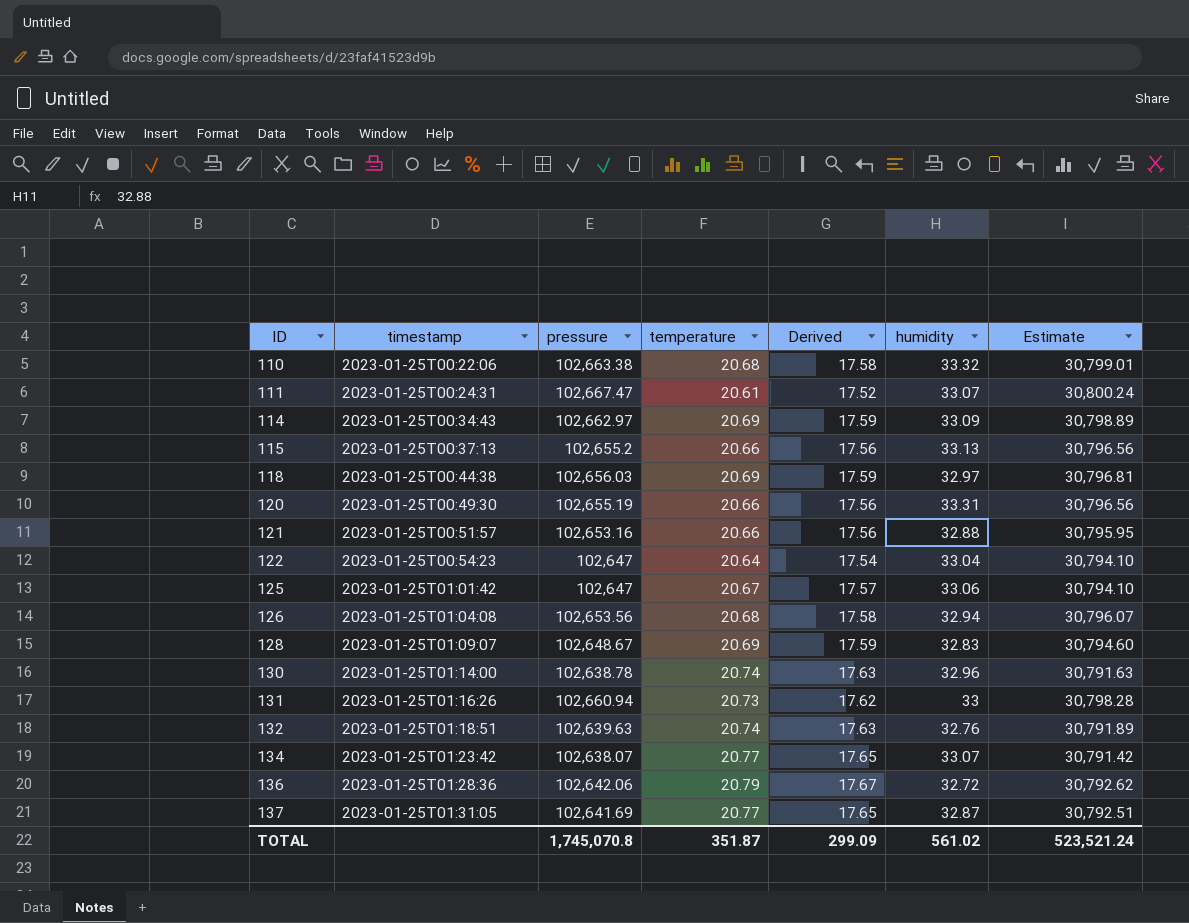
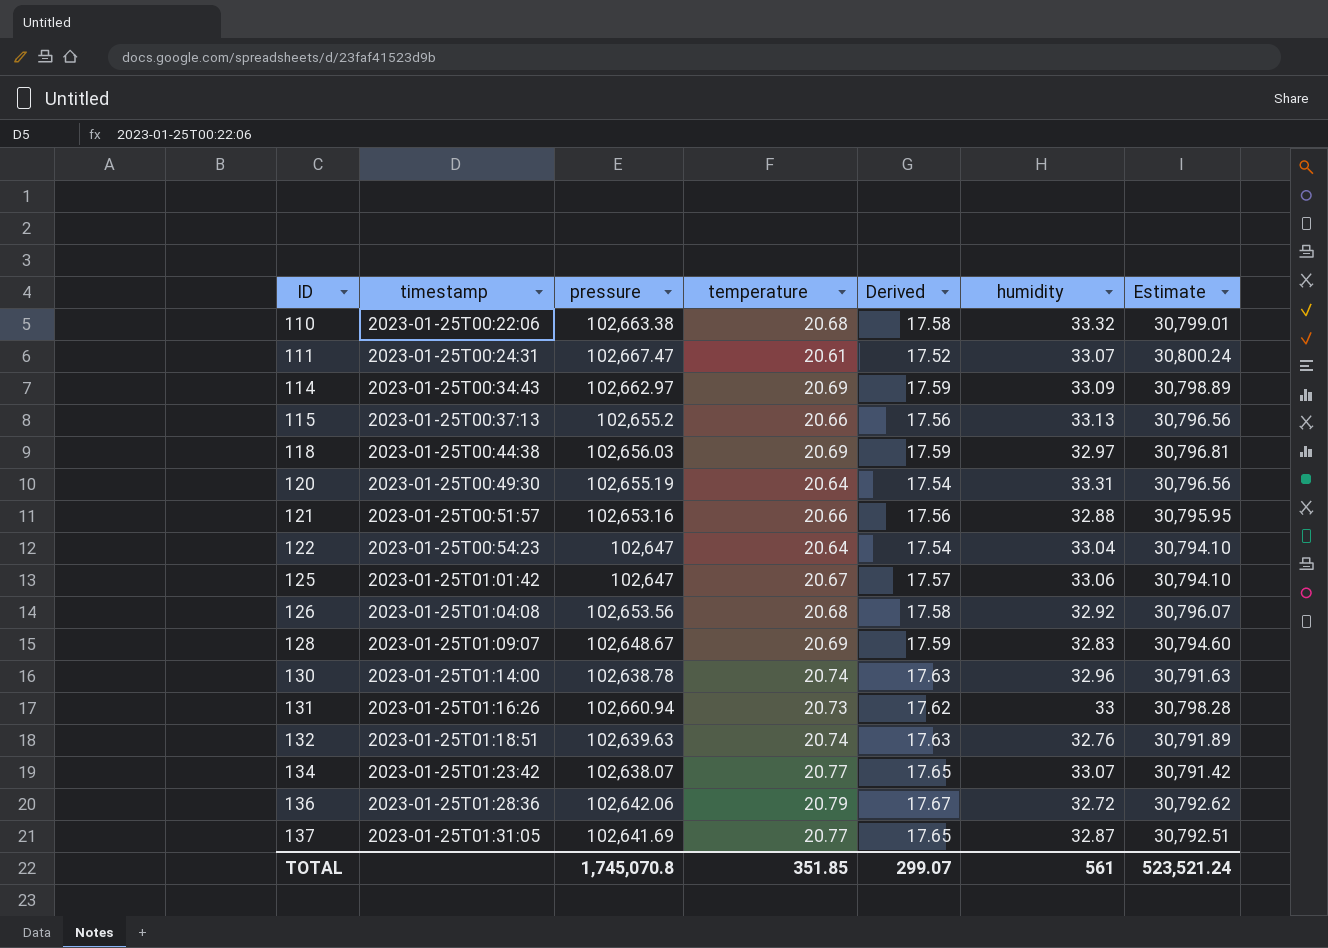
120 | temperature: 20.66 -> 20.64
120 | Derived: 17.56 -> 17.54
126 | humidity: 32.94 -> 32.92
TOTAL | temperature: 351.87 -> 351.85
TOTAL | Derived: 299.09 -> 299.07
TOTAL | humidity: 561.02 -> 561

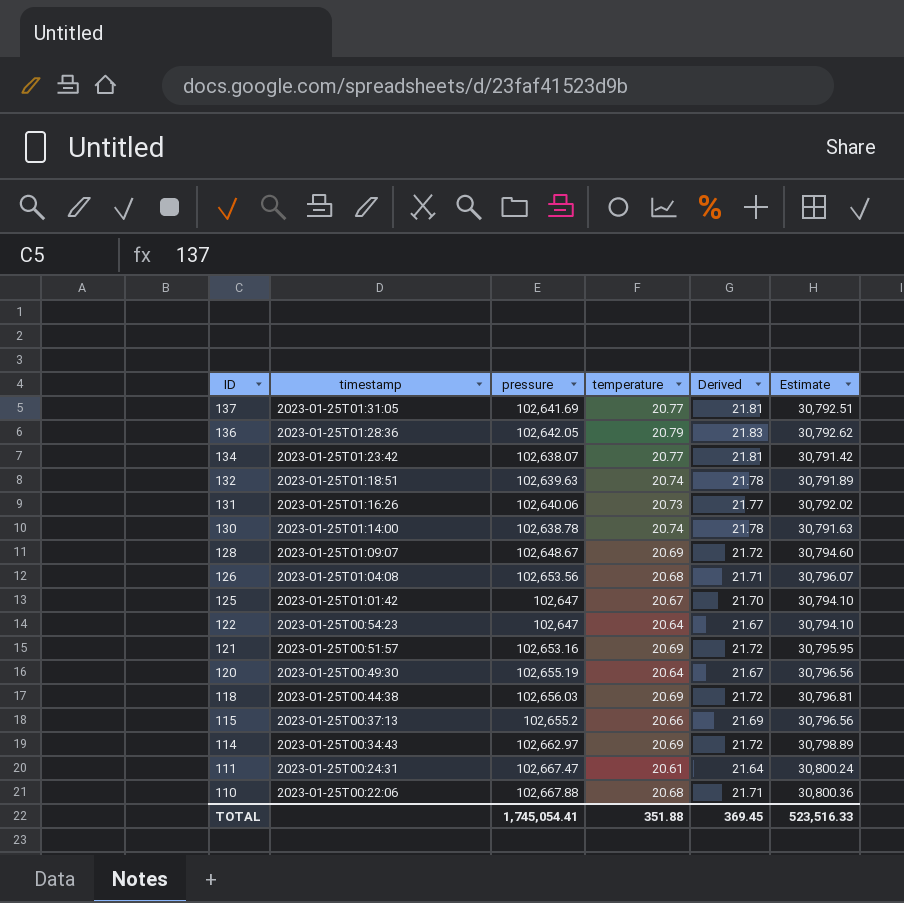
row order: ID ascending -> ID descending
column humidity | position: 6 -> none
column Derived | formula: [temperature] * 0.85 -> [temperature] * 1.05
136 | pressure: 102,642.06 -> 102,642.05
131 | pressure: 102,660.94 -> 102,640.06
131 | Estimate: 30,798.28 -> 30,792.02
121 | temperature: 20.66 -> 20.69
110 | pressure: 102,663.38 -> 102,667.88
110 | Estimate: 30,799.01 -> 30,800.36
TOTAL | pressure: 1,745,070.8 -> 1,745,054.41
TOTAL | temperature: 351.85 -> 351.88
TOTAL | Derived: 299.07 -> 369.45
TOTAL | Estimate: 523,521.24 -> 523,516.33

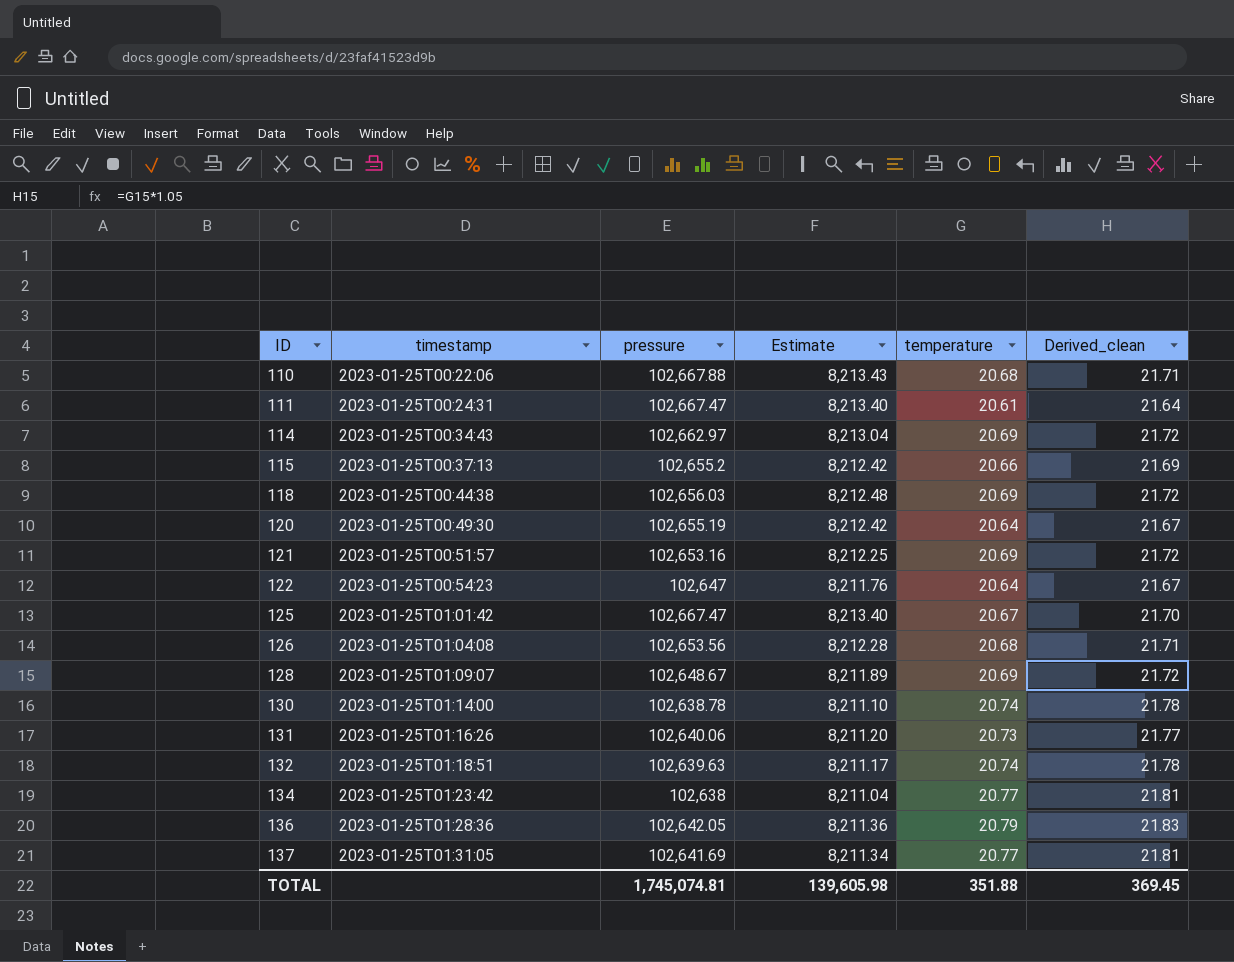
row order: ID descending -> ID ascending
column Estimate | formula: [pressure] * 0.3 -> [pressure] * 0.08
column Estimate | position: 6 -> 4
column name: Derived -> Derived_clean
125 | pressure: 102,647 -> 102,667.47
134 | pressure: 102,638.07 -> 102,638
TOTAL | pressure: 1,745,054.41 -> 1,745,074.81
TOTAL | Estimate: 523,516.33 -> 139,605.98

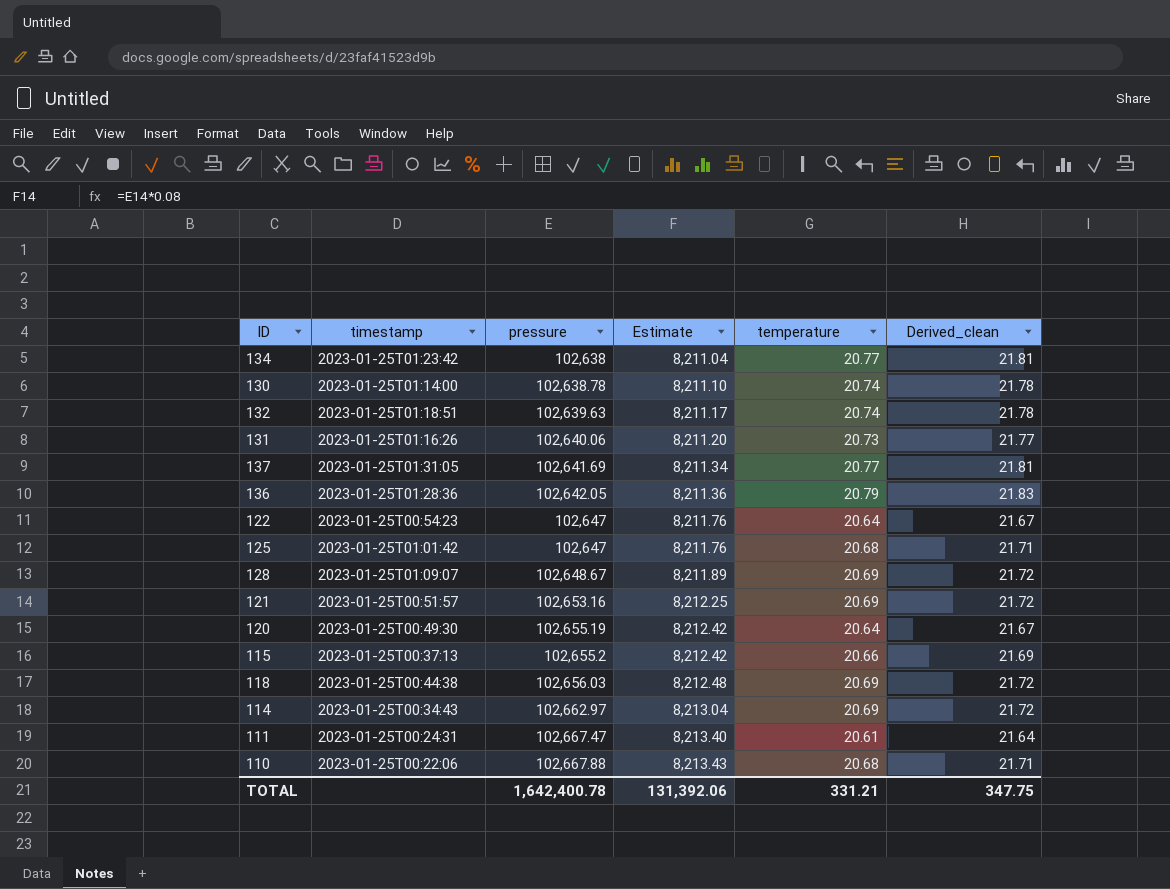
row order: ID ascending -> pressure ascending
row 126: 2023-01-25T01:04:08 | 102,653.56 | 8,212.28 | 20.68 | 21.71 -> none
125 | pressure: 102,667.47 -> 102,647
125 | Estimate: 8,213.40 -> 8,211.76
125 | temperature: 20.67 -> 20.68
125 | Derived_clean: 21.70 -> 21.71
TOTAL | pressure: 1,745,074.81 -> 1,642,400.78
TOTAL | Estimate: 139,605.98 -> 131,392.06
TOTAL | temperature: 351.88 -> 331.21
TOTAL | Derived_clean: 369.45 -> 347.75

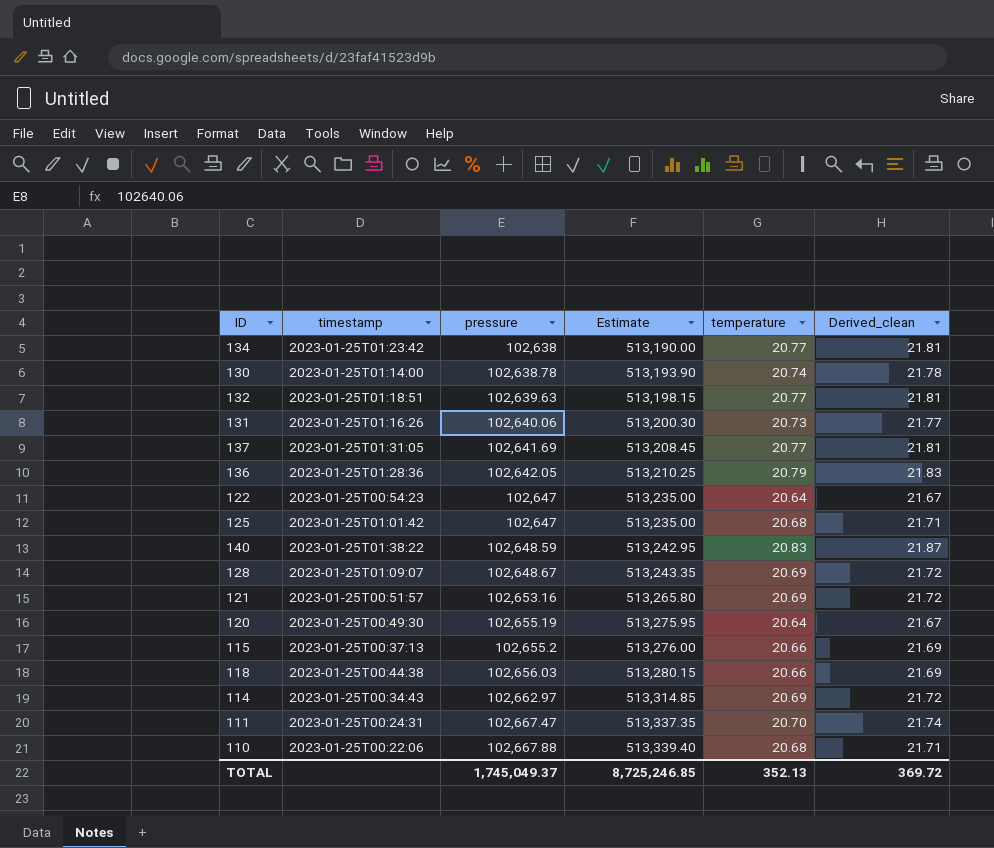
column Estimate | formula: [pressure] * 0.08 -> [pressure] * 5
132 | temperature: 20.74 -> 20.77
132 | Derived_clean: 21.78 -> 21.81
row 140: none -> 2023-01-25T01:38:22 | 102,648.59 | 513,242.95 | 20.83 | 21.87
118 | temperature: 20.69 -> 20.66
118 | Derived_clean: 21.72 -> 21.69
111 | temperature: 20.61 -> 20.70
111 | Derived_clean: 21.64 -> 21.74
TOTAL | pressure: 1,642,400.78 -> 1,745,049.37
TOTAL | Estimate: 131,392.06 -> 8,725,246.85
TOTAL | temperature: 331.21 -> 352.13
TOTAL | Derived_clean: 347.75 -> 369.72

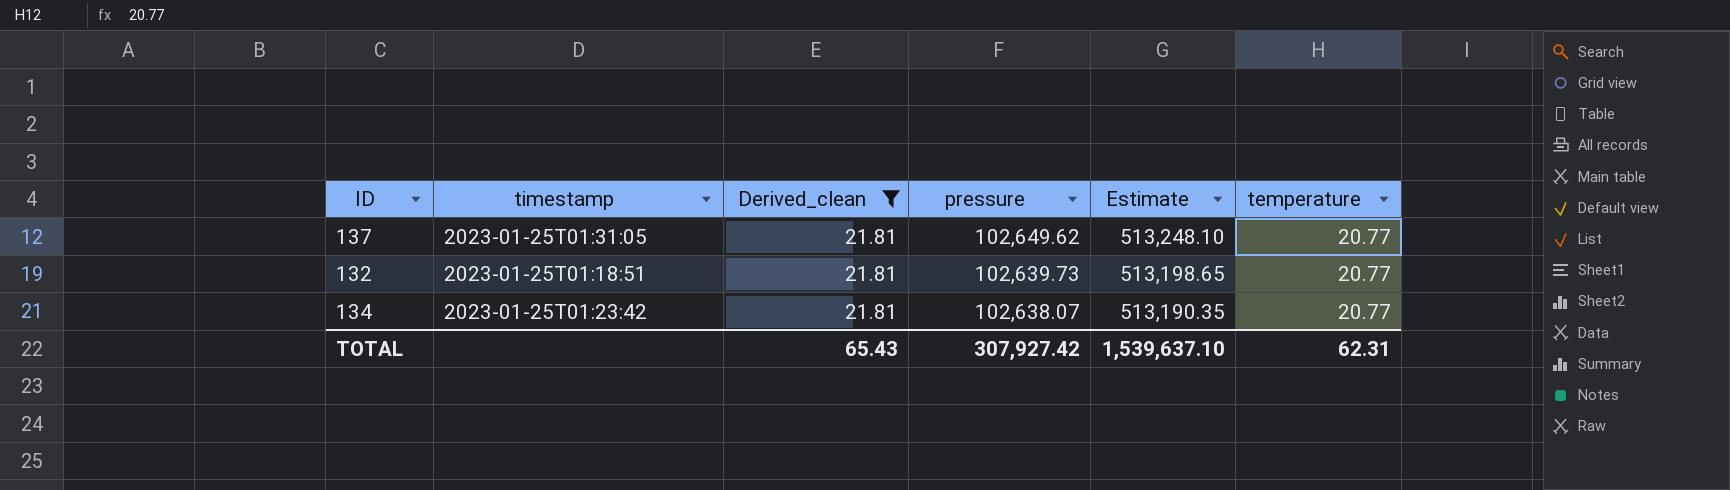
filter: none -> Derived_clean = 21.81
row order: pressure ascending -> pressure descending
column Derived_clean | position: 6 -> 3
137 | pressure: 102,641.69 -> 102,649.62
137 | Estimate: 513,208.45 -> 513,248.10
132 | pressure: 102,639.63 -> 102,639.73
132 | Estimate: 513,198.15 -> 513,198.65
134 | pressure: 102,638 -> 102,638.07
134 | Estimate: 513,190.00 -> 513,190.35
TOTAL | Derived_clean: 369.72 -> 65.43
TOTAL | pressure: 1,745,049.37 -> 307,927.42
TOTAL | Estimate: 8,725,246.85 -> 1,539,637.10
TOTAL | temperature: 352.13 -> 62.31

